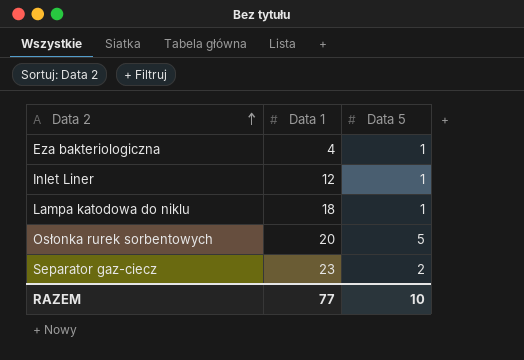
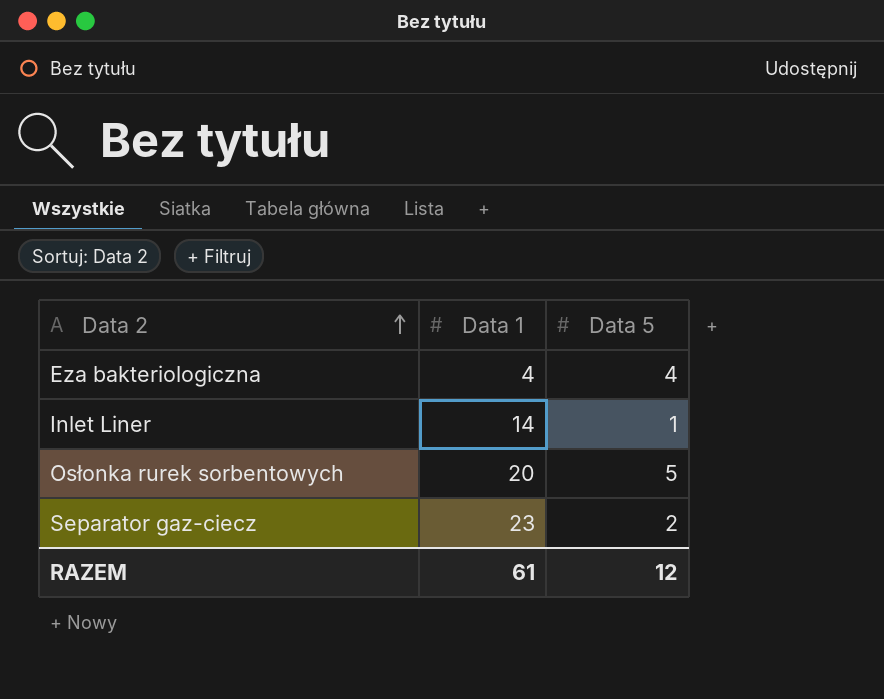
row Lampa katodowa do niklu: 18 | 1 -> none
Eza bakteriologiczna | Data 5: 1 -> 4
Inlet Liner | Data 1: 12 -> 14
RAZEM | Data 1: 77 -> 61
RAZEM | Data 5: 10 -> 12

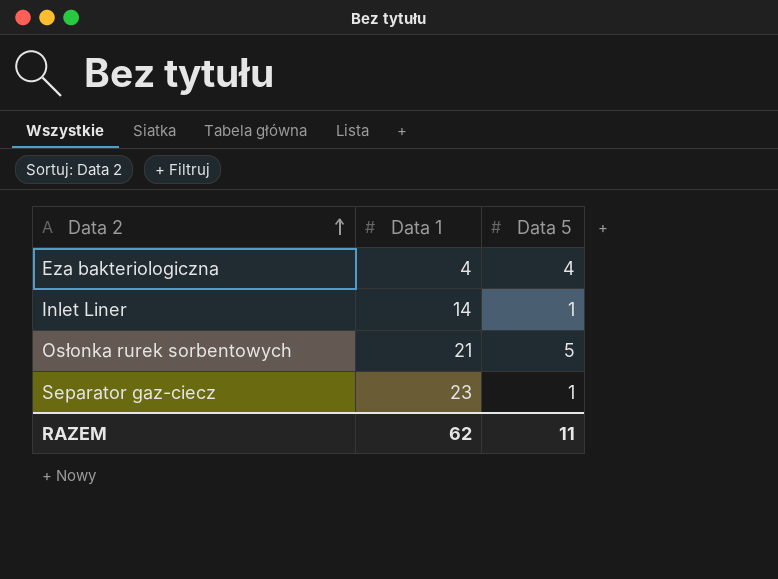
Osłonka rurek sorbentowych | Data 1: 20 -> 21
Separator gaz-ciecz | Data 5: 2 -> 1
RAZEM | Data 1: 61 -> 62
RAZEM | Data 5: 12 -> 11

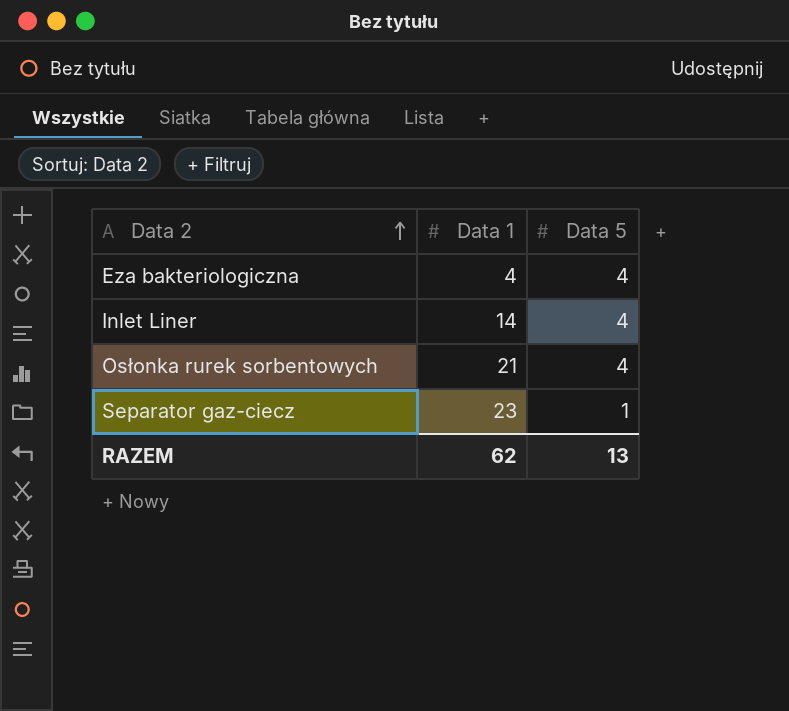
Inlet Liner | Data 5: 1 -> 4
Osłonka rurek sorbentowych | Data 5: 5 -> 4
RAZEM | Data 5: 11 -> 13

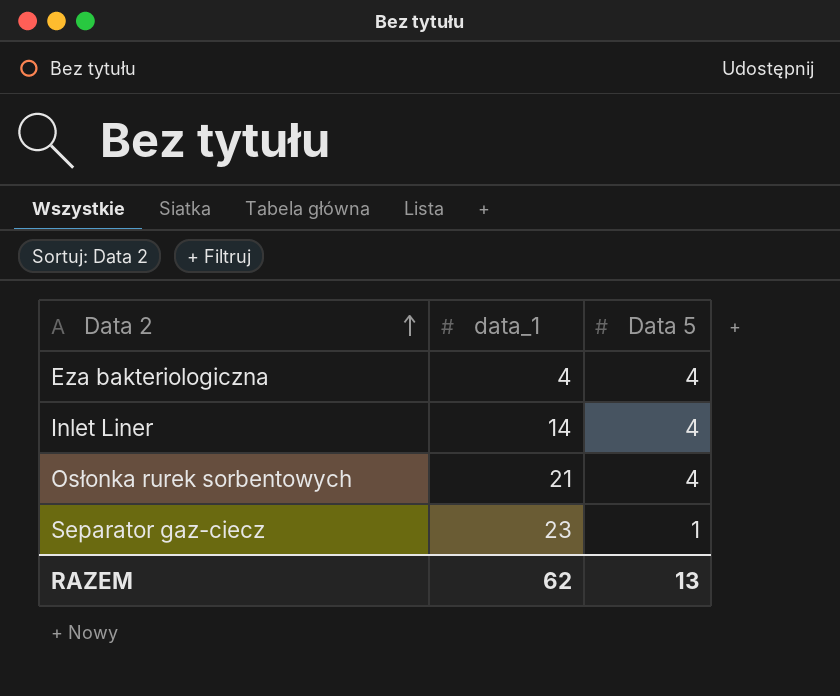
column name: Data 1 -> data_1

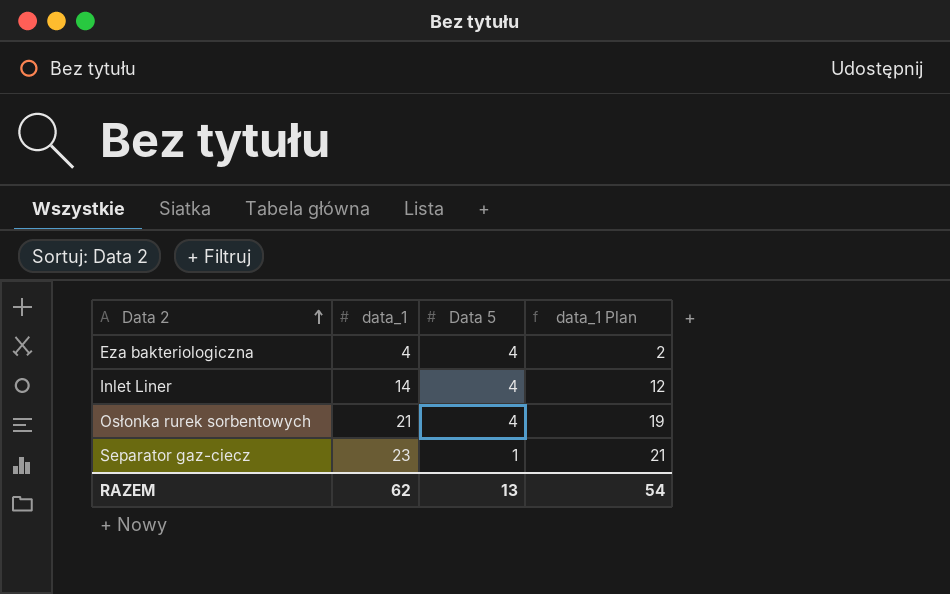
column data_1 Plan | formula: none -> [data_1] - 2

